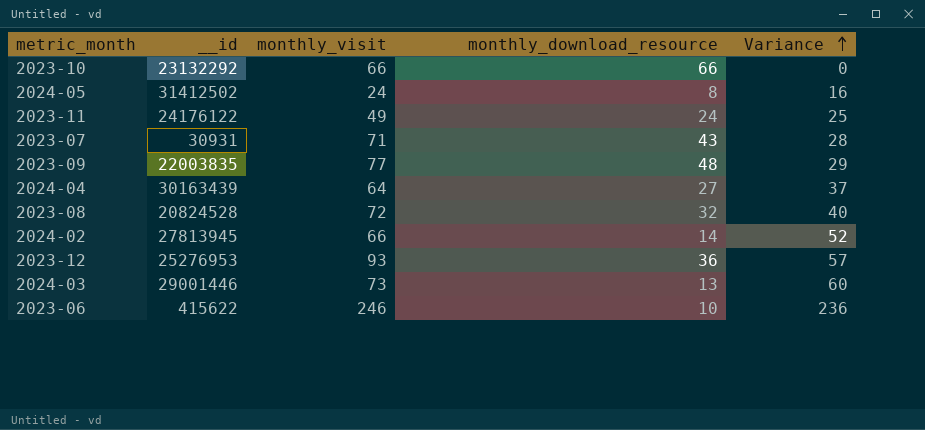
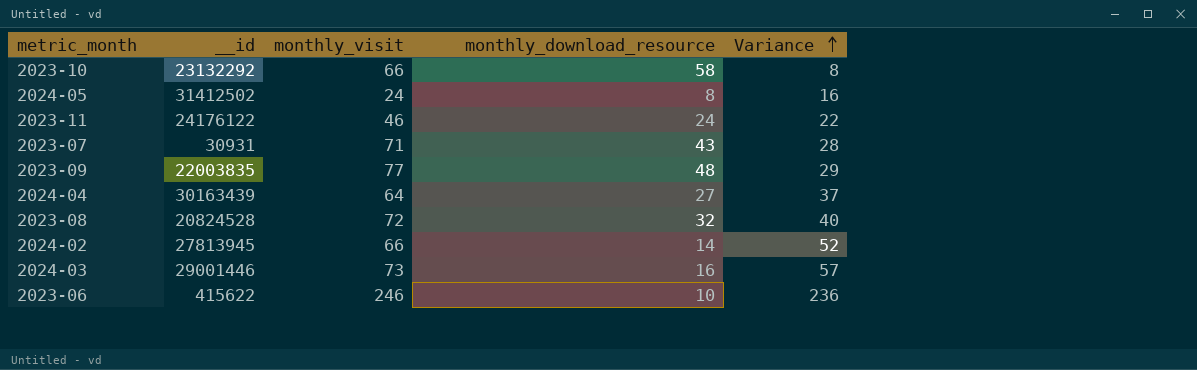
row 2023-12: 25276953 | 93 | 36 | 57 -> none
2023-10 | monthly_download_resource: 66 -> 58
2023-10 | Variance: 0 -> 8
2023-11 | monthly_visit: 49 -> 46
2023-11 | Variance: 25 -> 22
2024-03 | monthly_download_resource: 13 -> 16
2024-03 | Variance: 60 -> 57

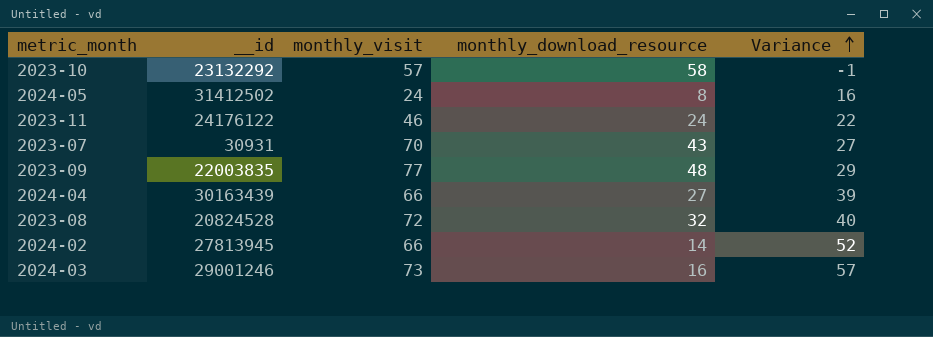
row 2023-06: 415622 | 246 | 10 | 236 -> none
2023-10 | monthly_visit: 66 -> 57
2023-10 | Variance: 8 -> -1
2023-07 | monthly_visit: 71 -> 70
2023-07 | Variance: 28 -> 27
2024-04 | monthly_visit: 64 -> 66
2024-04 | Variance: 37 -> 39
2024-03 | __id: 29001446 -> 29001246

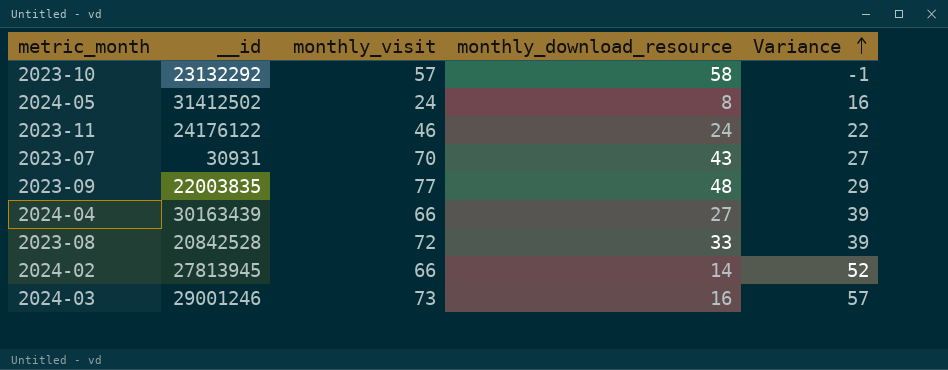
2023-08 | __id: 20824528 -> 20842528
2023-08 | monthly_download_resource: 32 -> 33
2023-08 | Variance: 40 -> 39

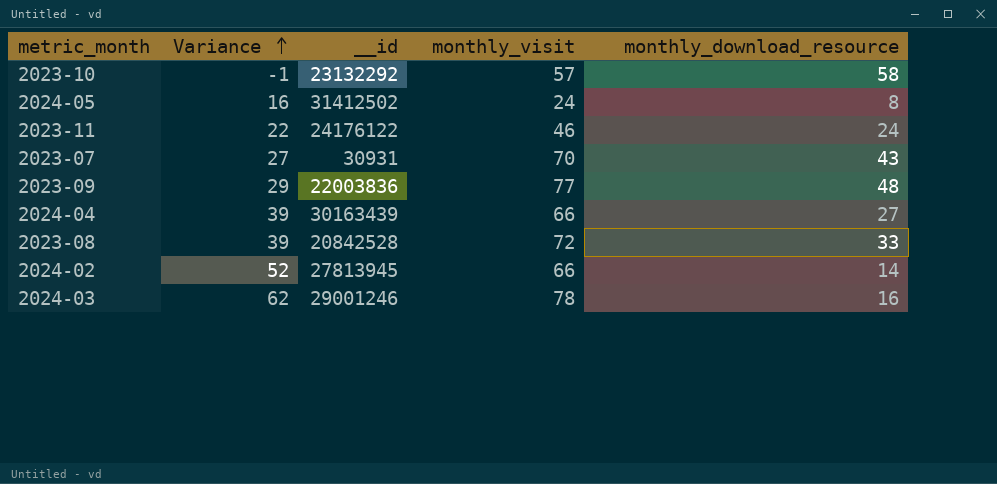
column Variance | position: 5 -> 2
2023-09 | __id: 22003835 -> 22003836
2024-03 | Variance: 57 -> 62
2024-03 | monthly_visit: 73 -> 78

